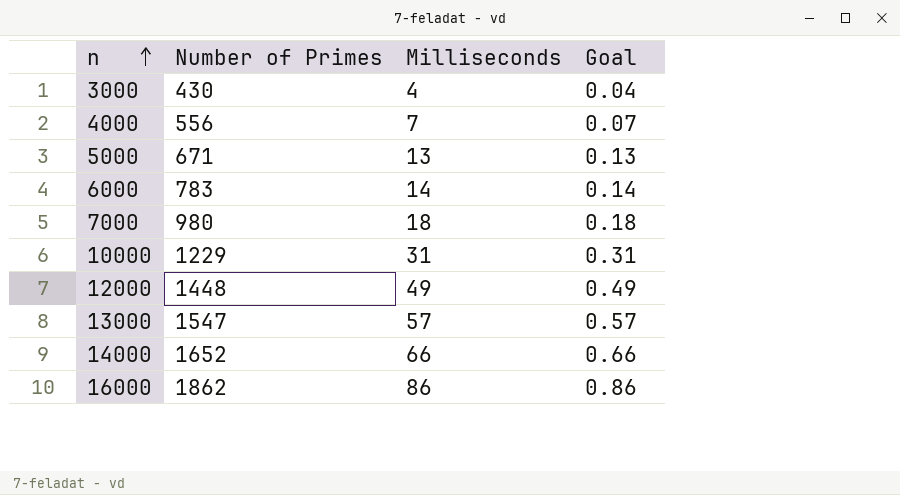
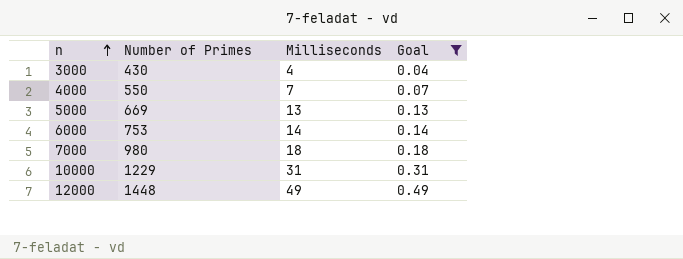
filter: none -> Goal <= 0.49
4000 | Number of Primes: 556 -> 550
5000 | Number of Primes: 671 -> 669
6000 | Number of Primes: 783 -> 753

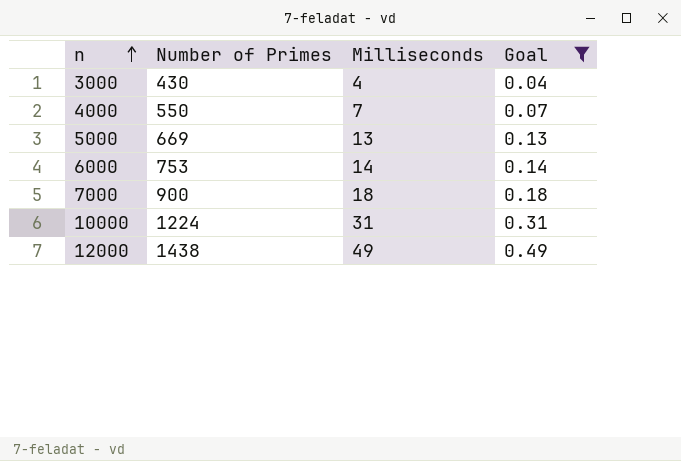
7000 | Number of Primes: 980 -> 900
10000 | Number of Primes: 1229 -> 1224
12000 | Number of Primes: 1448 -> 1438

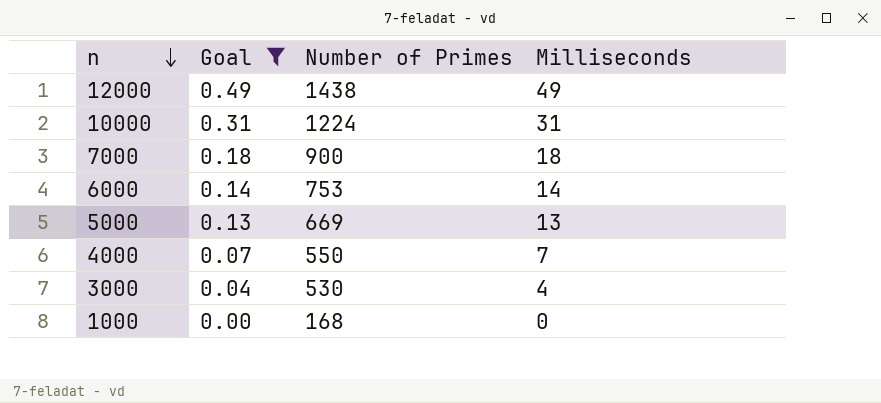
row order: n ascending -> n descending
column Goal | position: 4 -> 2
3000 | Number of Primes: 430 -> 530
row 1000: none -> 0.00 | 168 | 0

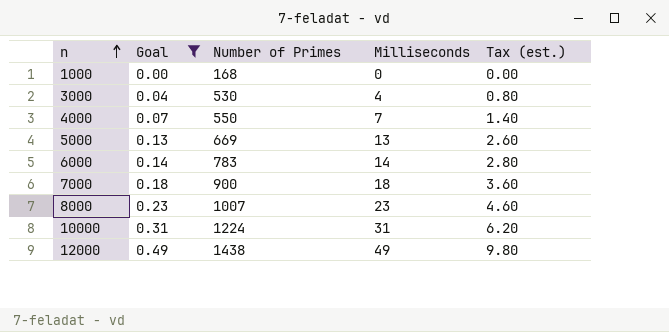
row order: n descending -> n ascending
column Tax (est.) | formula: none -> [Milliseconds] * 0.2
6000 | Number of Primes: 753 -> 783
row 8000: none -> 0.23 | 1007 | 23 | 4.60

